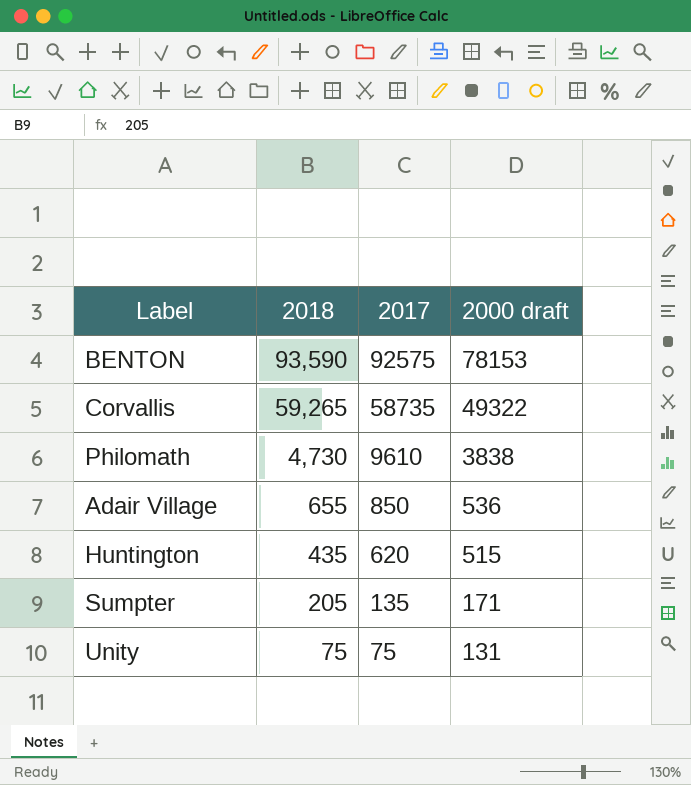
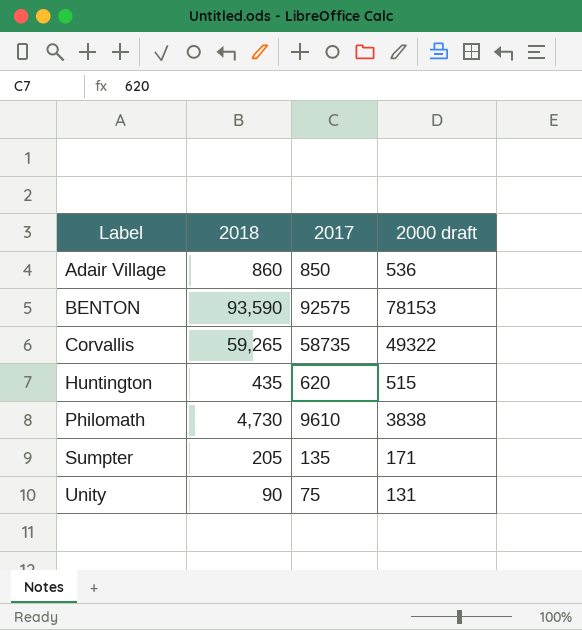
row order: 2018 descending -> Label ascending
Adair Village | 2018: 655 -> 860
Unity | 2018: 75 -> 90

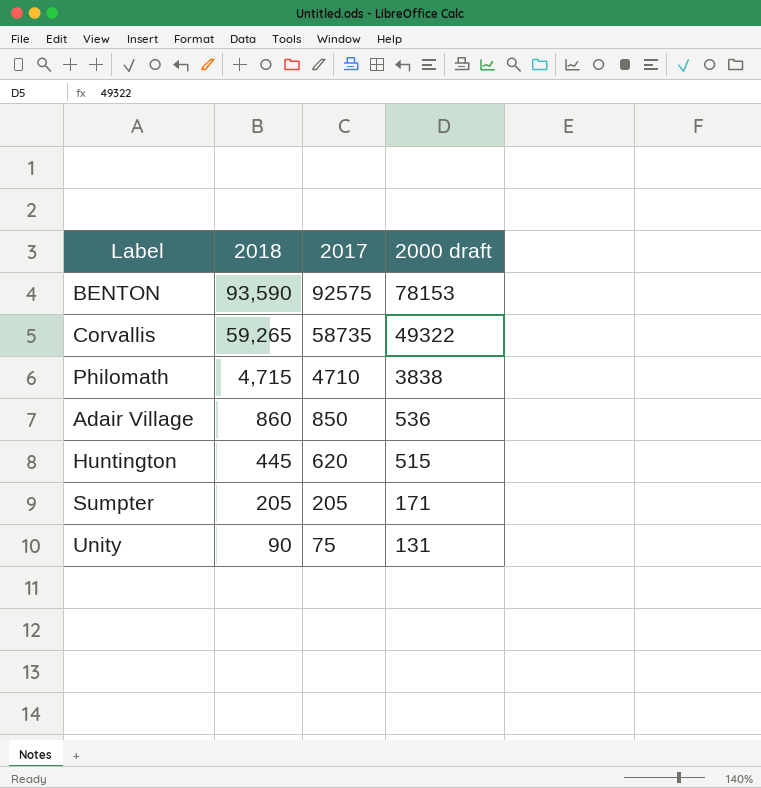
row order: Label ascending -> 2018 descending
Philomath | 2018: 4,730 -> 4,715
Philomath | 2017: 9610 -> 4710
Huntington | 2018: 435 -> 445
Sumpter | 2017: 135 -> 205

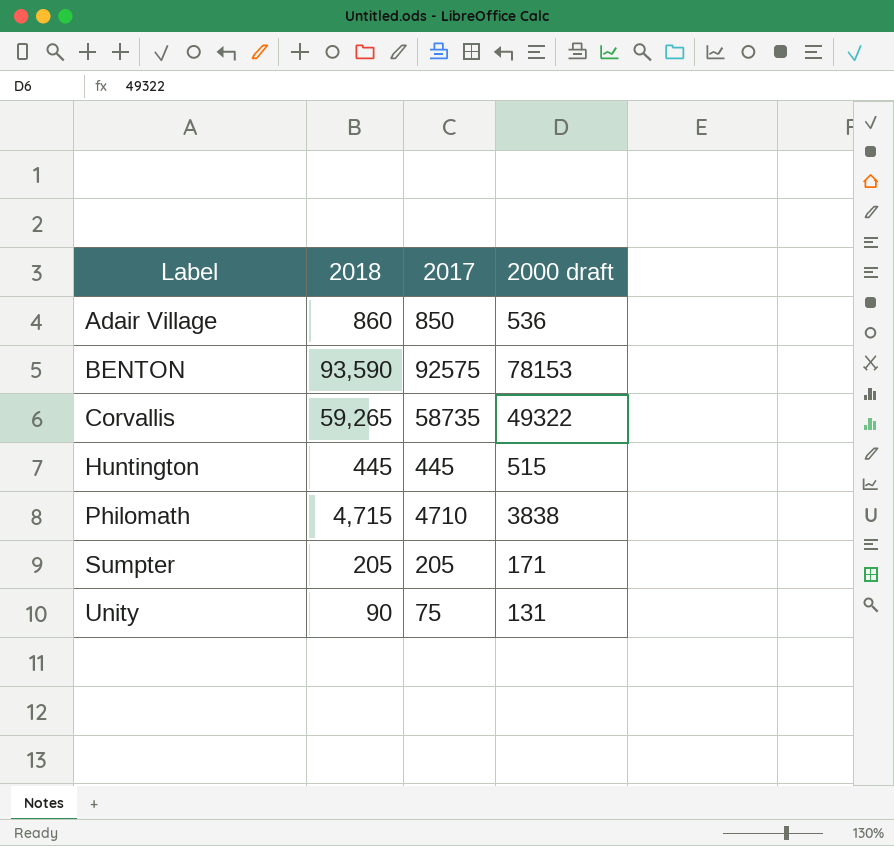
row order: 2018 descending -> Label ascending
Huntington | 2017: 620 -> 445

